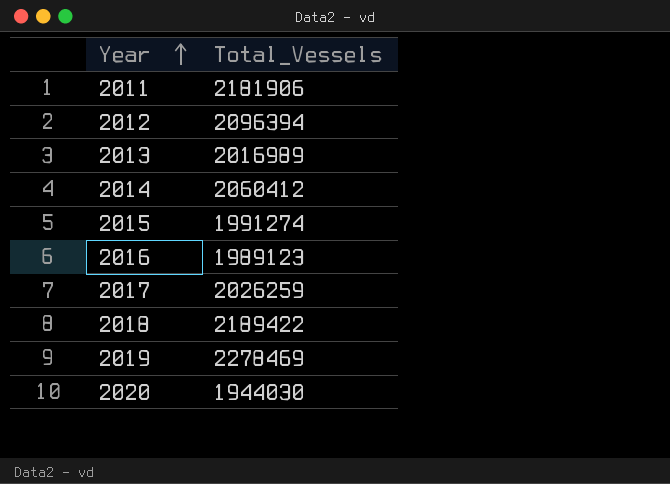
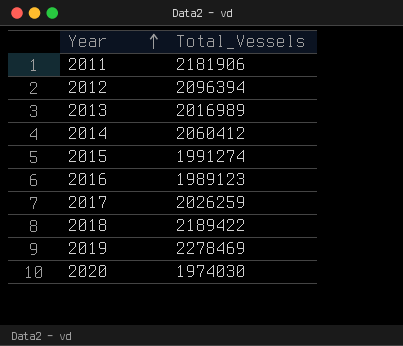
2020 | Total_Vessels: 1944030 -> 1974030

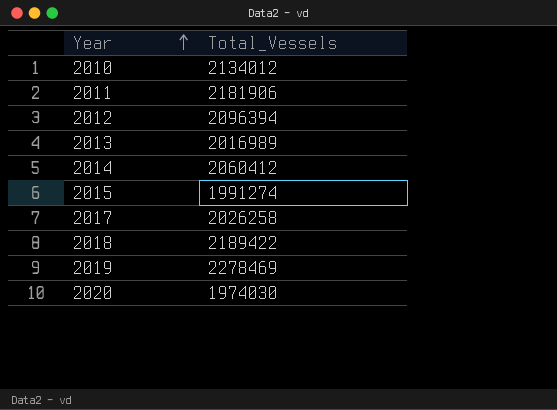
row 2016: 1989123 -> none
row 2010: none -> 2134012
2017 | Total_Vessels: 2026259 -> 2026258

